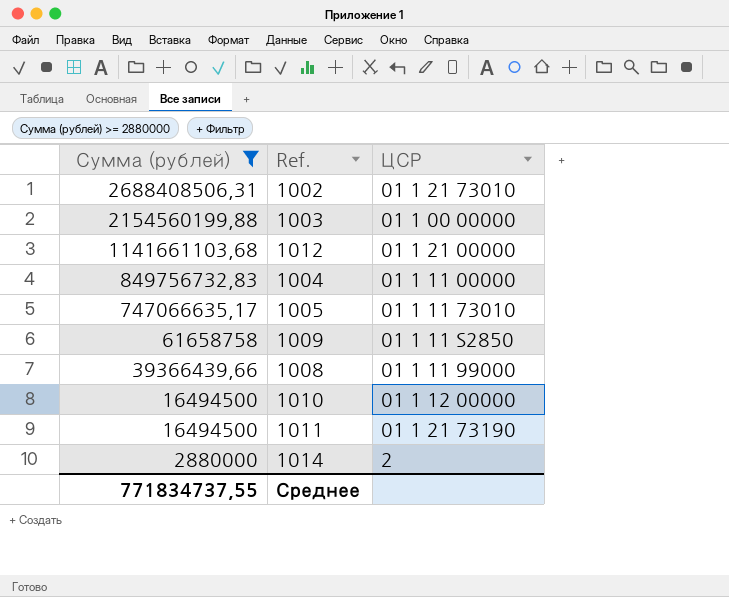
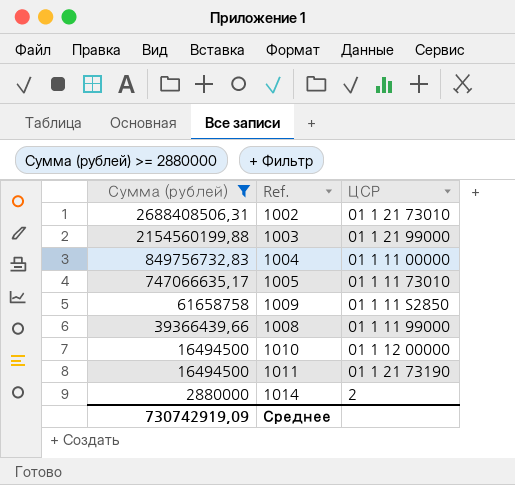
row 1012: 1141661103,68 | 01 1 21 00000 -> none
1003 | ЦСР: 01 1 00 00000 -> 01 1 21 99000
Среднее | Сумма (рублей): 771834737,55 -> 730742919,09

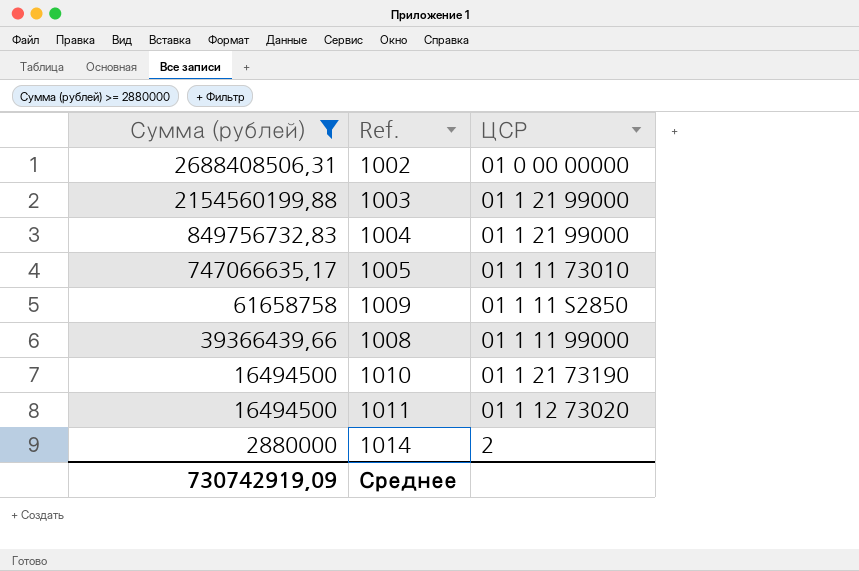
1002 | ЦСР: 01 1 21 73010 -> 01 0 00 00000
1004 | ЦСР: 01 1 11 00000 -> 01 1 21 99000
1010 | ЦСР: 01 1 12 00000 -> 01 1 21 73190
1011 | ЦСР: 01 1 21 73190 -> 01 1 12 73020

